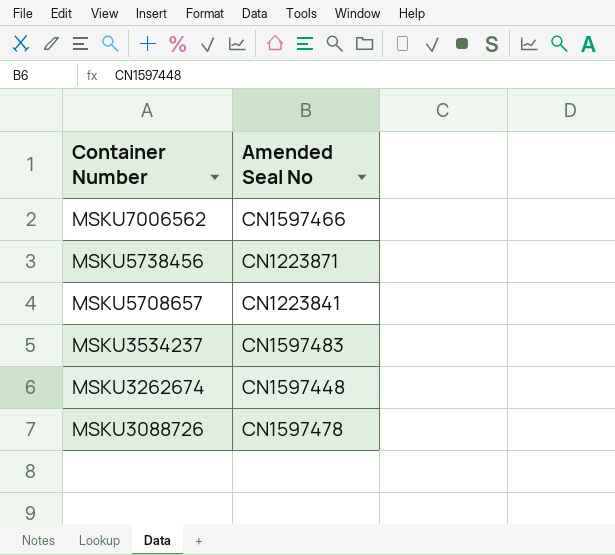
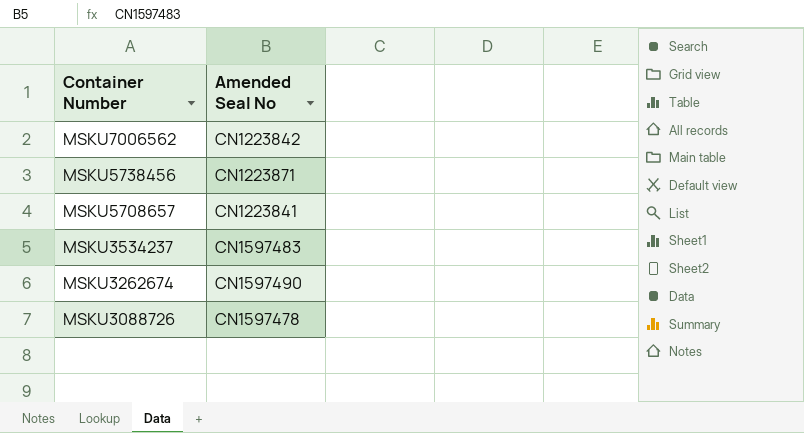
MSKU7006562 | Amended Seal No: CN1597466 -> CN1223842
MSKU3262674 | Amended Seal No: CN1597448 -> CN1597490

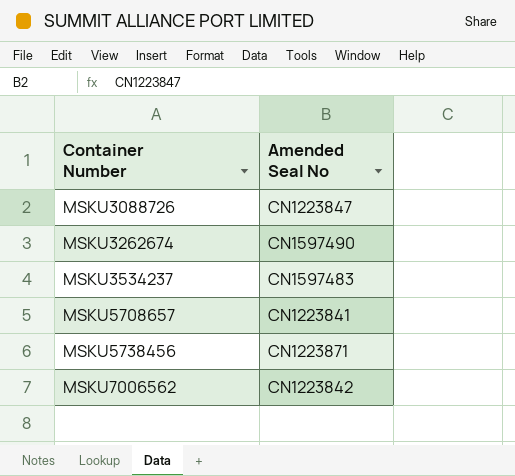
row order: Container Number descending -> Container Number ascending
MSKU3088726 | Amended Seal No: CN1597478 -> CN1223847

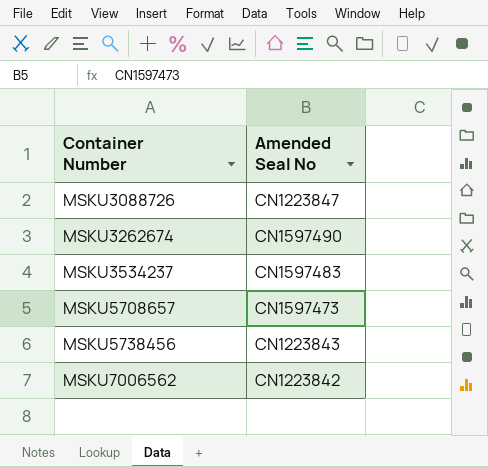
MSKU5708657 | Amended Seal No: CN1223841 -> CN1597473
MSKU5738456 | Amended Seal No: CN1223871 -> CN1223843

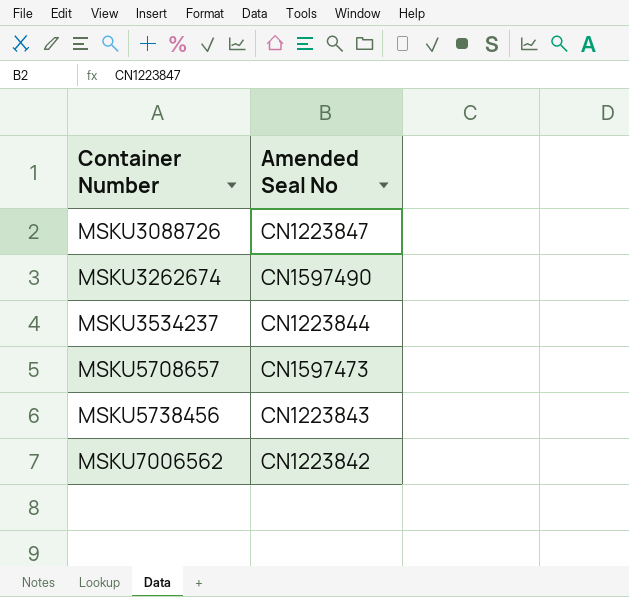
MSKU3534237 | Amended Seal No: CN1597483 -> CN1223844

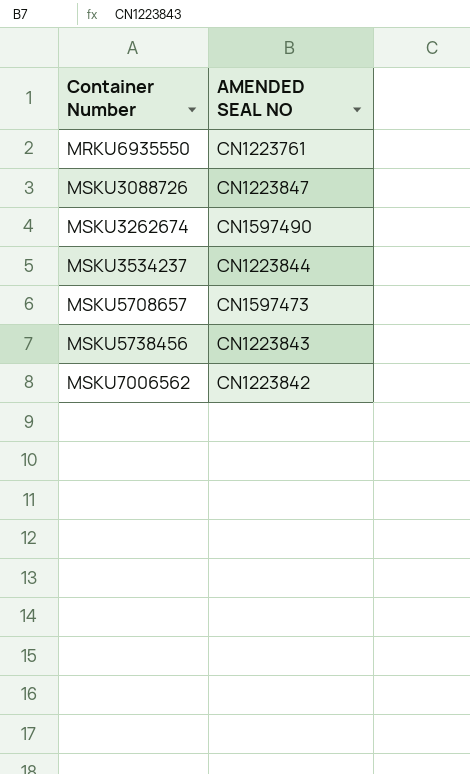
column name: Amended Seal No -> AMENDED SEAL NO
row MRKU6935550: none -> CN1223761

